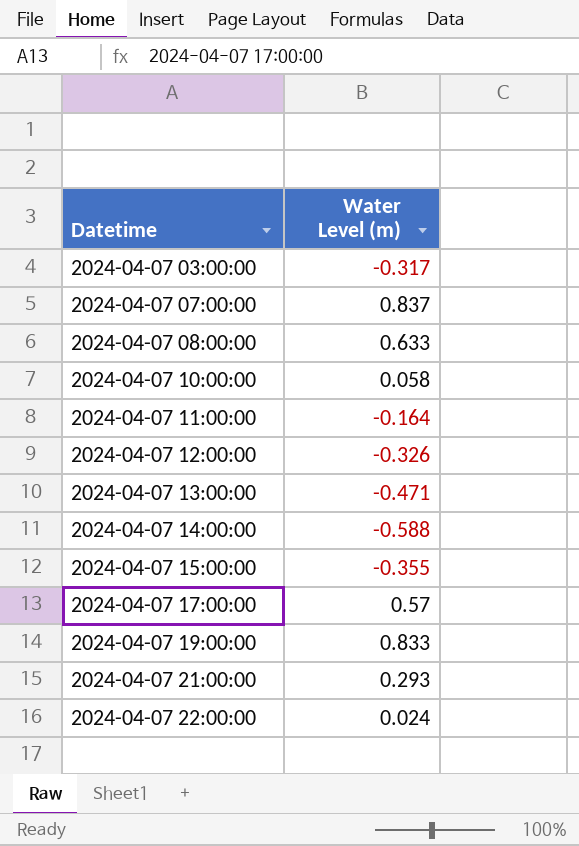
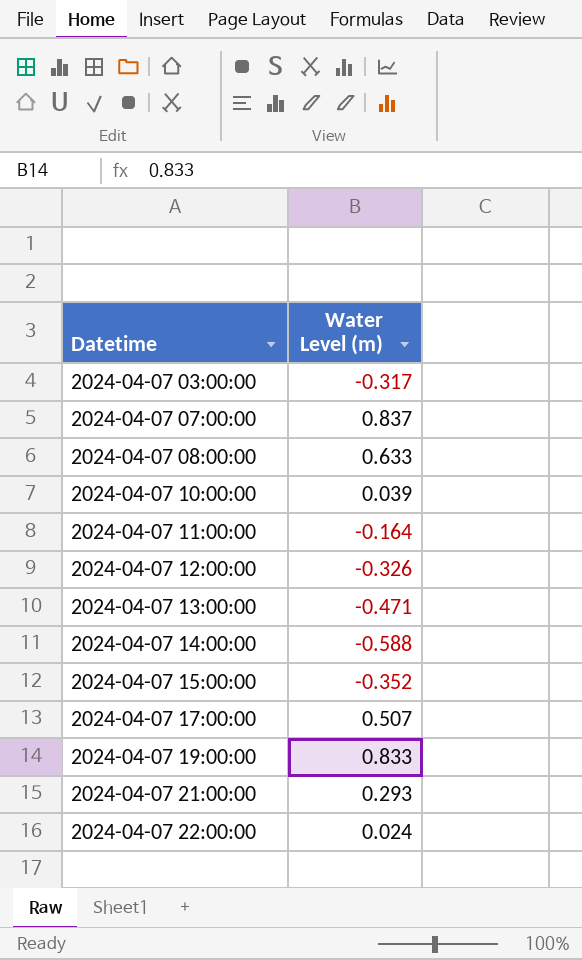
2024-04-07 10:00:00 | Water Level (m): 0.058 -> 0.039
2024-04-07 15:00:00 | Water Level (m): -0.355 -> -0.352
2024-04-07 17:00:00 | Water Level (m): 0.57 -> 0.507

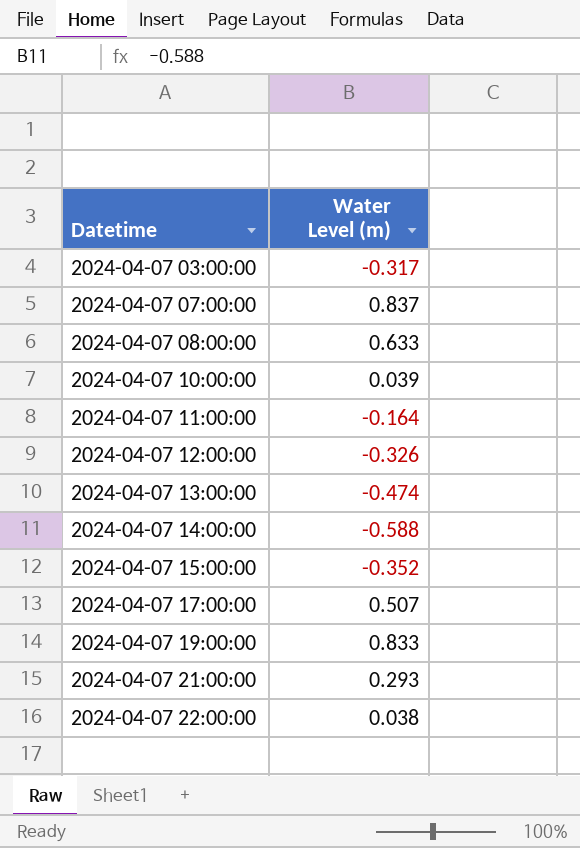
2024-04-07 13:00:00 | Water Level (m): -0.471 -> -0.474
2024-04-07 22:00:00 | Water Level (m): 0.024 -> 0.038

